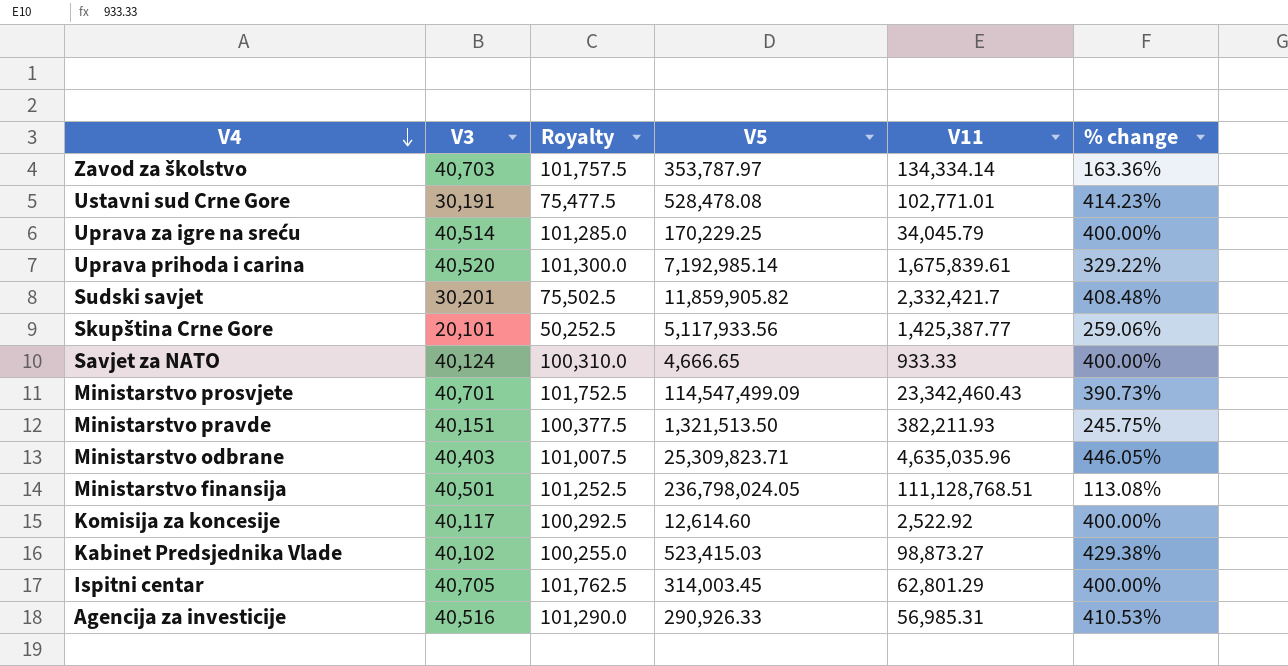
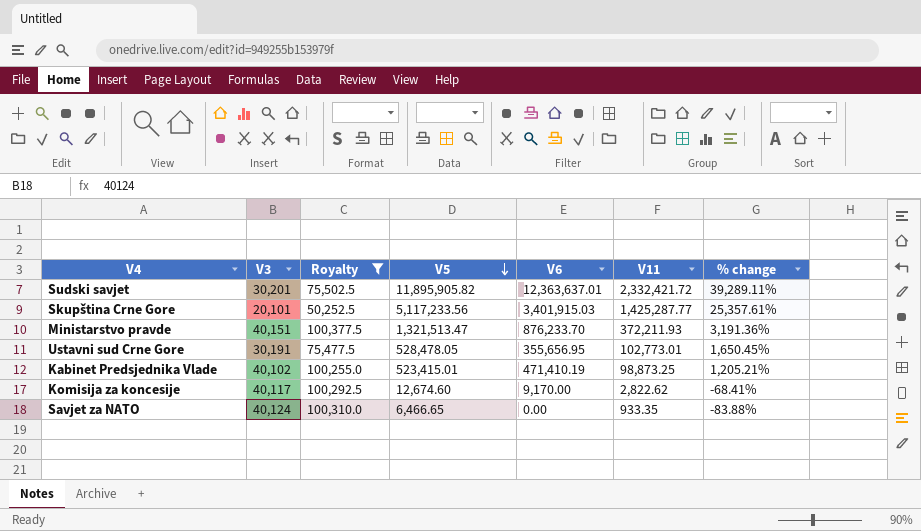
filter: none -> Royalty <= 100,377.5
row order: V4 descending -> V5 descending
column V6 | position: none -> 5
column % change | formula: ([V5] - [V11]) / [V11] -> ([V5] - [V3]) / [V3]
Sudski savjet | V5: 11,859,905.82 -> 11,895,905.82
Sudski savjet | V11: 2,332,421.7 -> 2,332,421.72
Skupština Crne Gore | V5: 5,117,933.56 -> 5,117,233.56
Skupština Crne Gore | V11: 1,425,387.77 -> 1,425,287.77
Ministarstvo pravde | V5: 1,321,513.50 -> 1,321,513.47
Ministarstvo pravde | V11: 382,211.93 -> 372,211.93
Ustavni sud Crne Gore | V5: 528,478.08 -> 528,478.05
Ustavni sud Crne Gore | V11: 102,771.01 -> 102,773.01
Kabinet Predsjednika Vlade | V5: 523,415.03 -> 523,415.01
Kabinet Predsjednika Vlade | V11: 98,873.27 -> 98,873.25
Komisija za koncesije | V5: 12,614.60 -> 12,674.60
Komisija za koncesije | V11: 2,522.92 -> 2,822.62
Savjet za NATO | V5: 4,666.65 -> 6,466.65
Savjet za NATO | V11: 933.33 -> 933.35

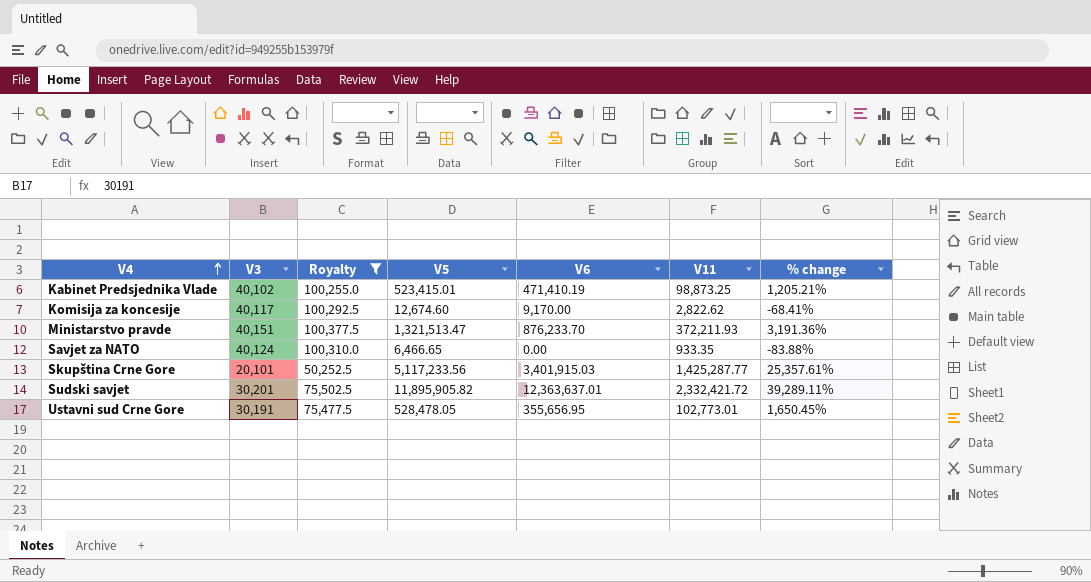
row order: V5 descending -> V4 ascending

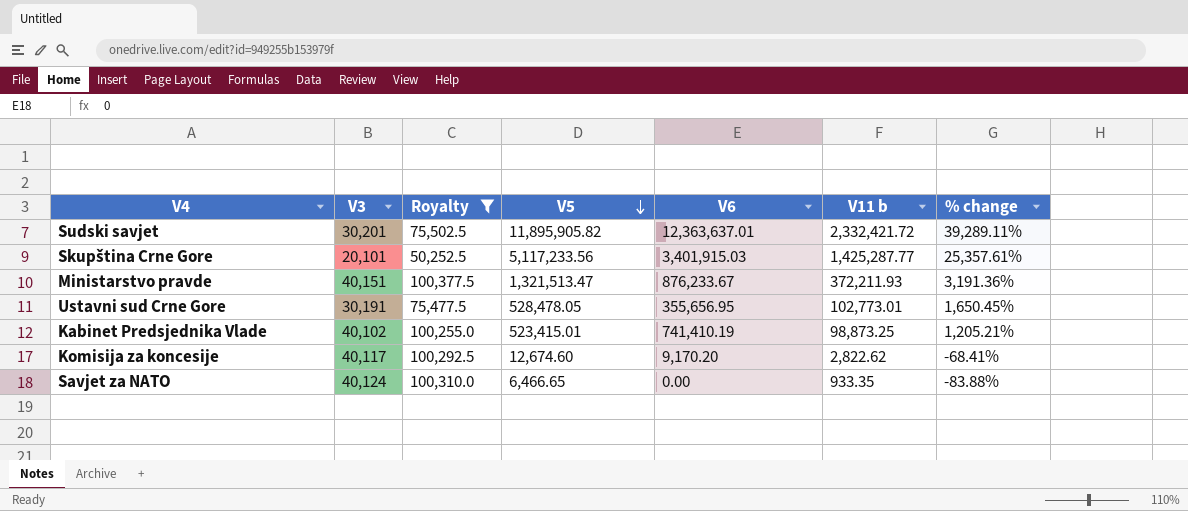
row order: V4 ascending -> V5 descending
column name: V11 -> V11 b
Ministarstvo pravde | V6: 876,233.70 -> 876,233.67
Kabinet Predsjednika Vlade | V6: 471,410.19 -> 741,410.19
Komisija za koncesije | V6: 9,170.00 -> 9,170.20

